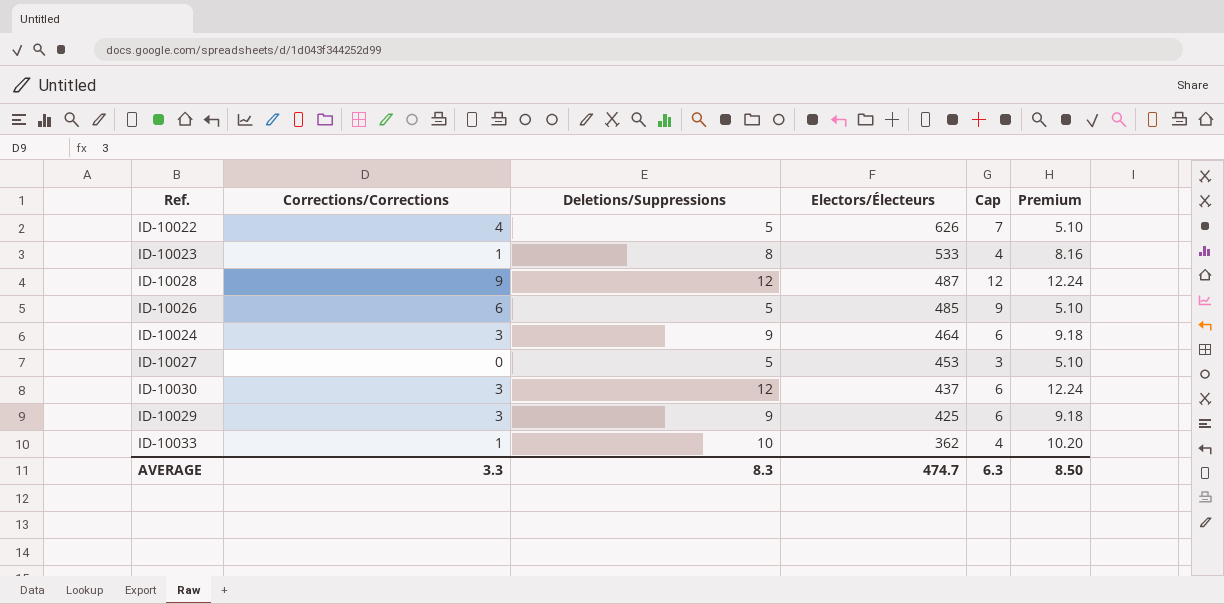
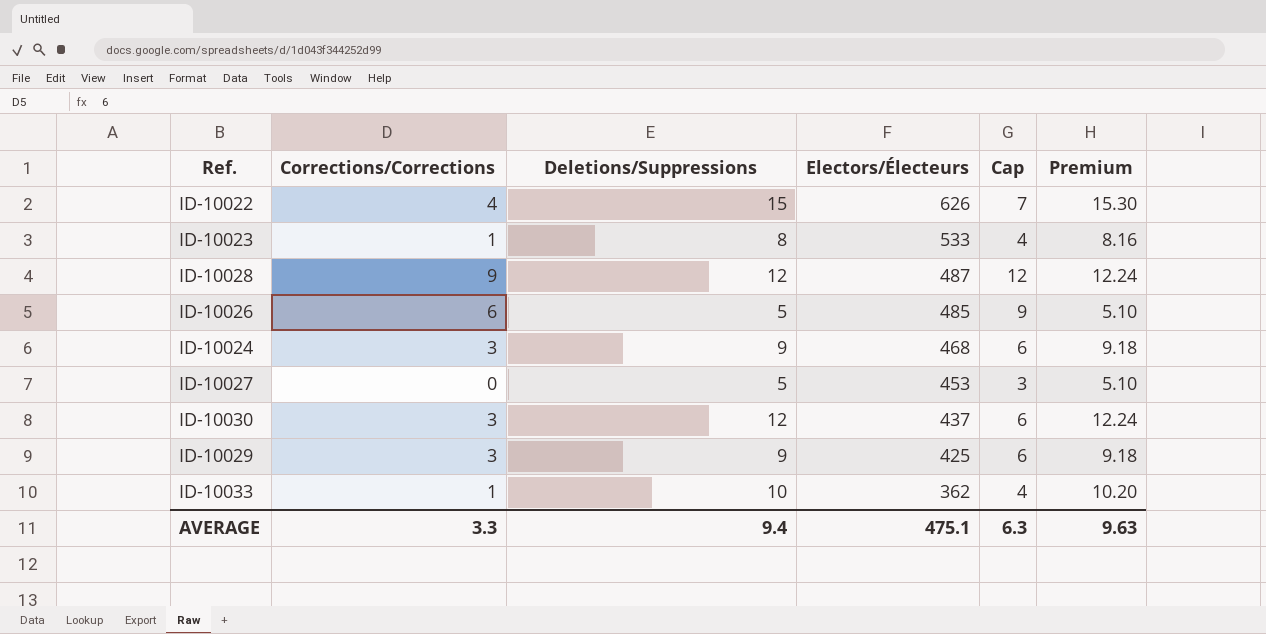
ID-10022 | Deletions/Suppressions: 5 -> 15
ID-10022 | Premium: 5.10 -> 15.30
ID-10024 | Electors/Électeurs: 464 -> 468
AVERAGE | Deletions/Suppressions: 8.3 -> 9.4
AVERAGE | Electors/Électeurs: 474.7 -> 475.1
AVERAGE | Premium: 8.50 -> 9.63

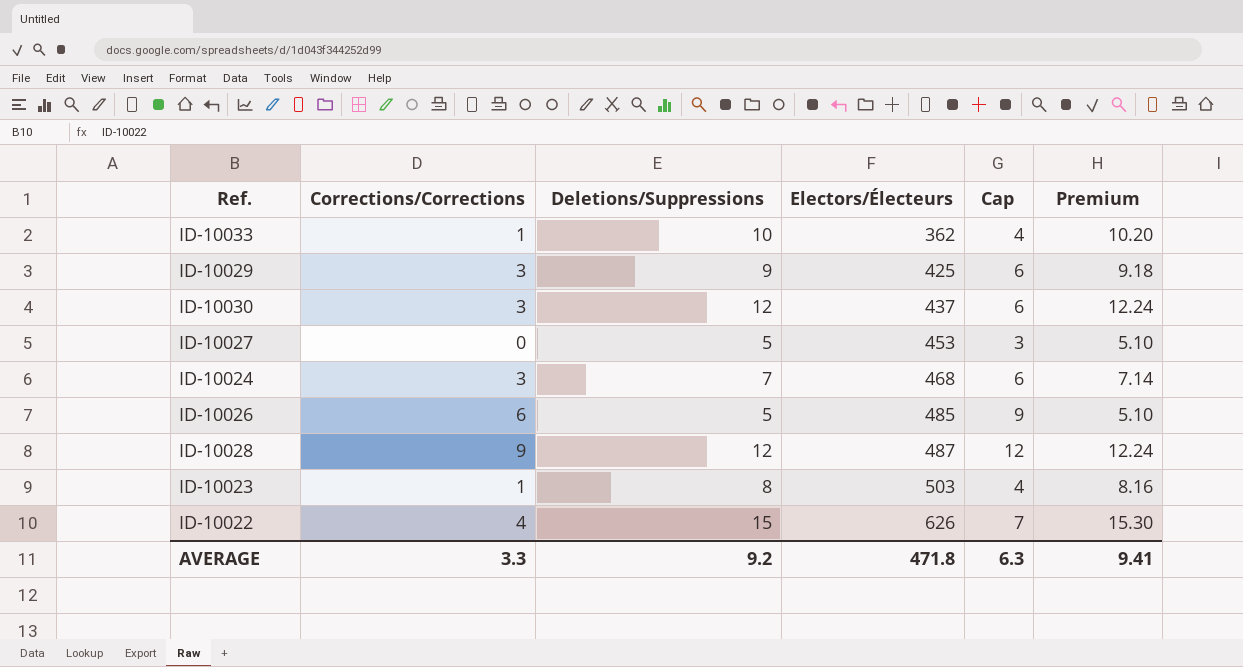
row order: Electors/Électeurs descending -> Electors/Électeurs ascending
ID-10024 | Deletions/Suppressions: 9 -> 7
ID-10024 | Premium: 9.18 -> 7.14
ID-10023 | Electors/Électeurs: 533 -> 503
AVERAGE | Deletions/Suppressions: 9.4 -> 9.2
AVERAGE | Electors/Électeurs: 475.1 -> 471.8
AVERAGE | Premium: 9.63 -> 9.41

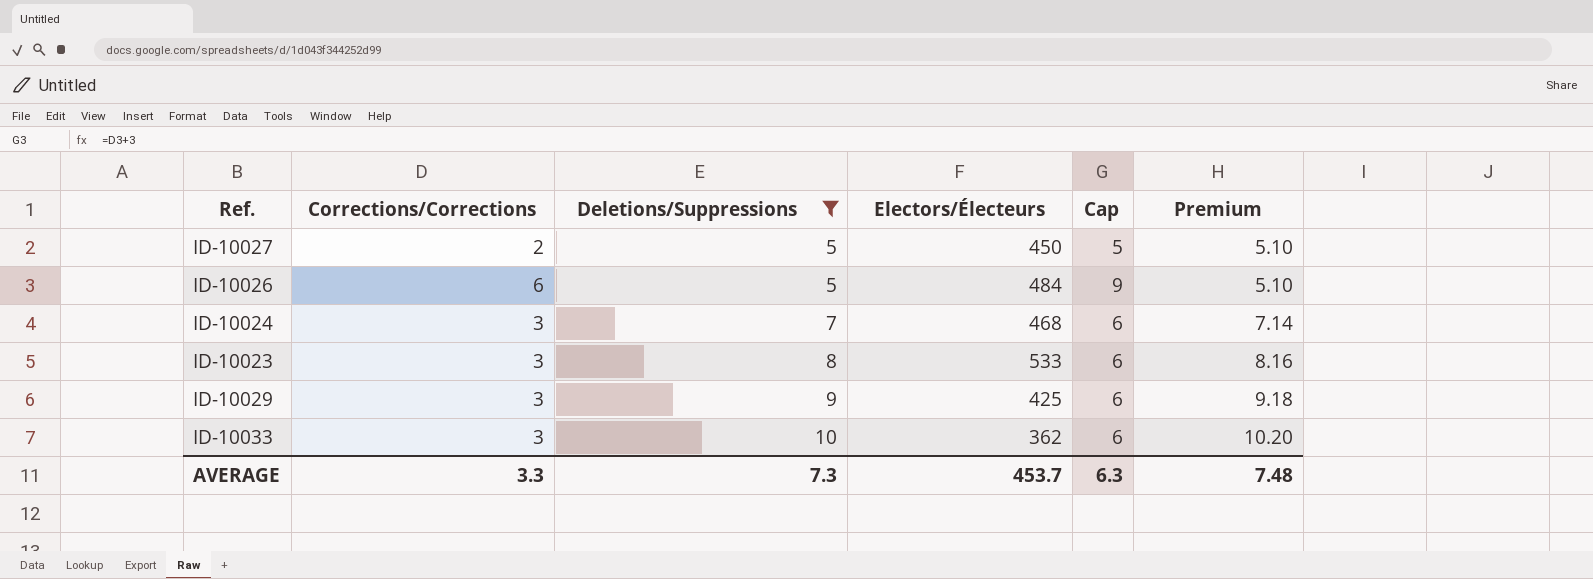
filter: none -> Deletions/Suppressions <= 10
row order: Electors/Électeurs ascending -> Deletions/Suppressions ascending
ID-10027 | Corrections/Corrections: 0 -> 2
ID-10027 | Electors/Électeurs: 453 -> 450
ID-10027 | Cap: 3 -> 5
ID-10026 | Electors/Électeurs: 485 -> 484
ID-10023 | Corrections/Corrections: 1 -> 3
ID-10023 | Electors/Électeurs: 503 -> 533
ID-10023 | Cap: 4 -> 6
ID-10033 | Corrections/Corrections: 1 -> 3
ID-10033 | Cap: 4 -> 6
AVERAGE | Deletions/Suppressions: 9.2 -> 7.3
AVERAGE | Electors/Électeurs: 471.8 -> 453.7
AVERAGE | Premium: 9.41 -> 7.48

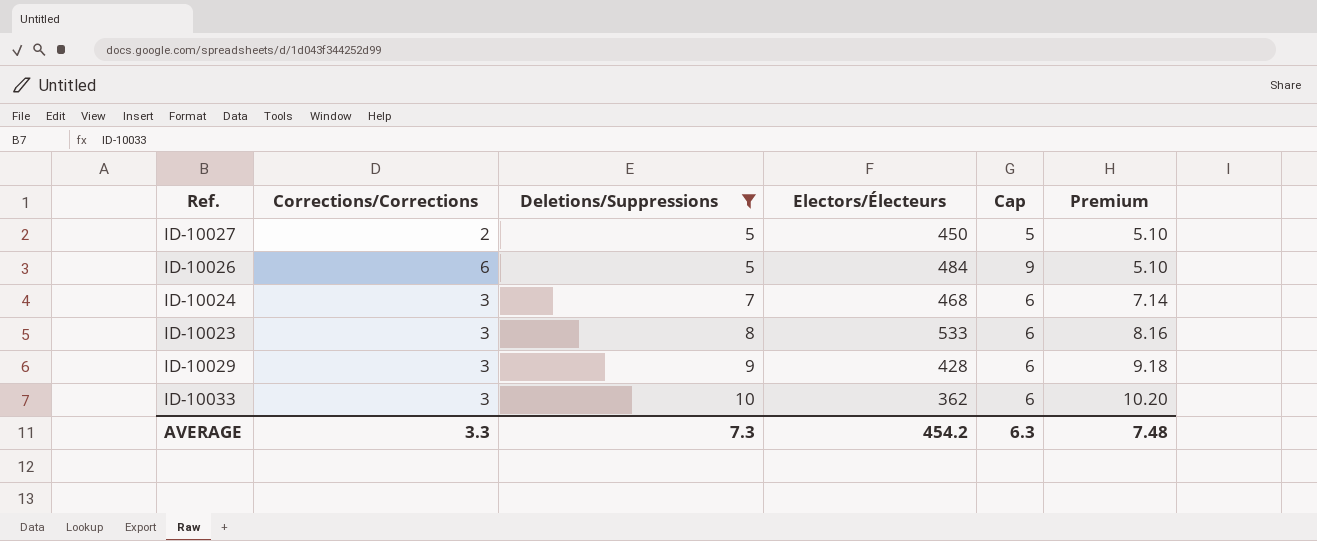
ID-10029 | Electors/Électeurs: 425 -> 428
AVERAGE | Electors/Électeurs: 453.7 -> 454.2

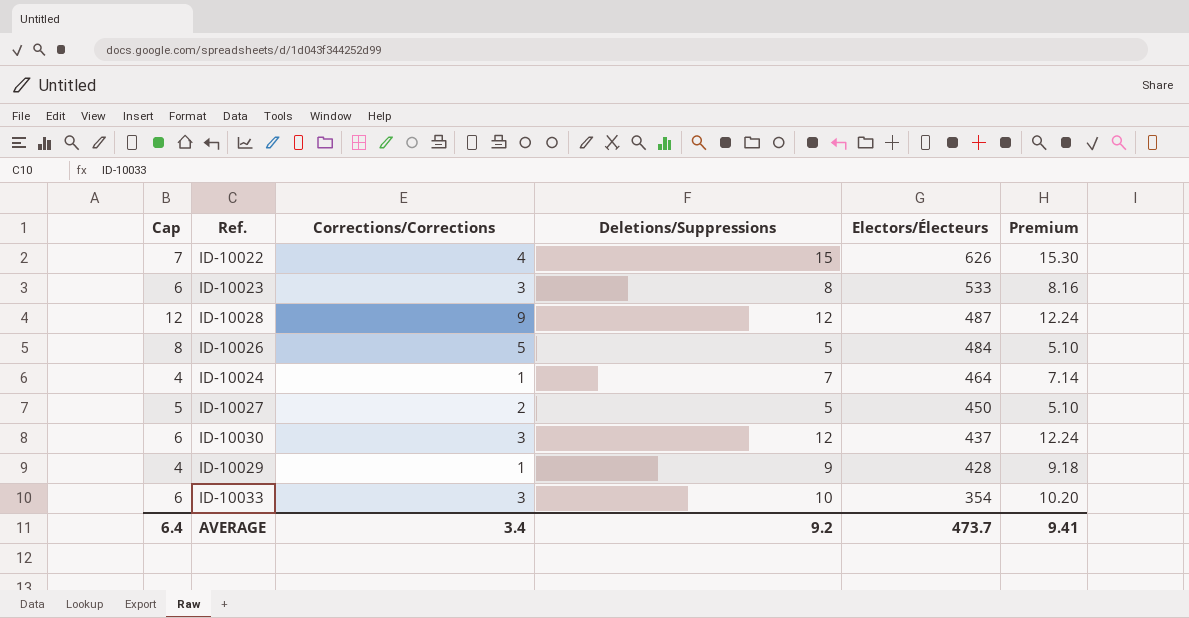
filter: Deletions/Suppressions <= 10 -> none
row order: Deletions/Suppressions ascending -> Electors/Électeurs descending
column Cap | position: 5 -> 1
ID-10026 | Cap: 9 -> 8
ID-10026 | Corrections/Corrections: 6 -> 5
ID-10024 | Cap: 6 -> 4
ID-10024 | Corrections/Corrections: 3 -> 1
ID-10024 | Electors/Électeurs: 468 -> 464
ID-10029 | Cap: 6 -> 4
ID-10029 | Corrections/Corrections: 3 -> 1
ID-10033 | Electors/Électeurs: 362 -> 354
AVERAGE | Cap: 6.3 -> 6.4
AVERAGE | Corrections/Corrections: 3.3 -> 3.4
AVERAGE | Deletions/Suppressions: 7.3 -> 9.2
AVERAGE | Electors/Électeurs: 454.2 -> 473.7
AVERAGE | Premium: 7.48 -> 9.41

